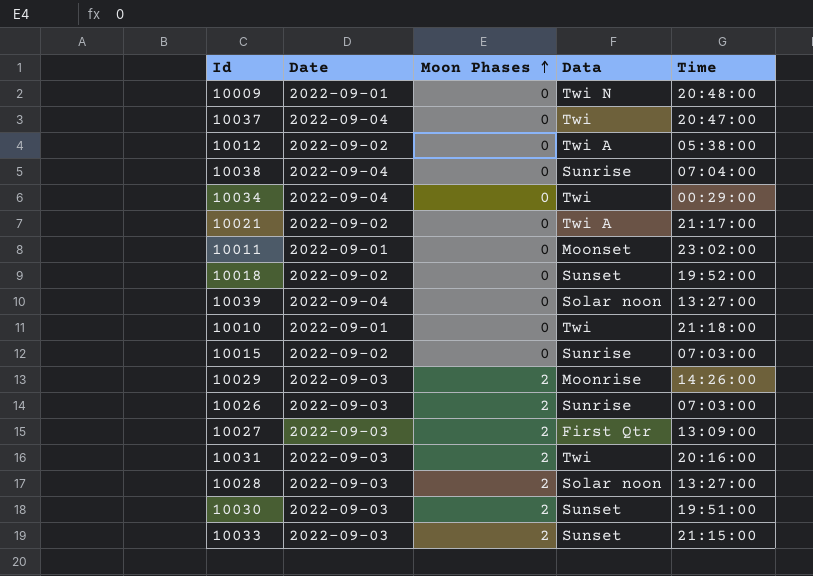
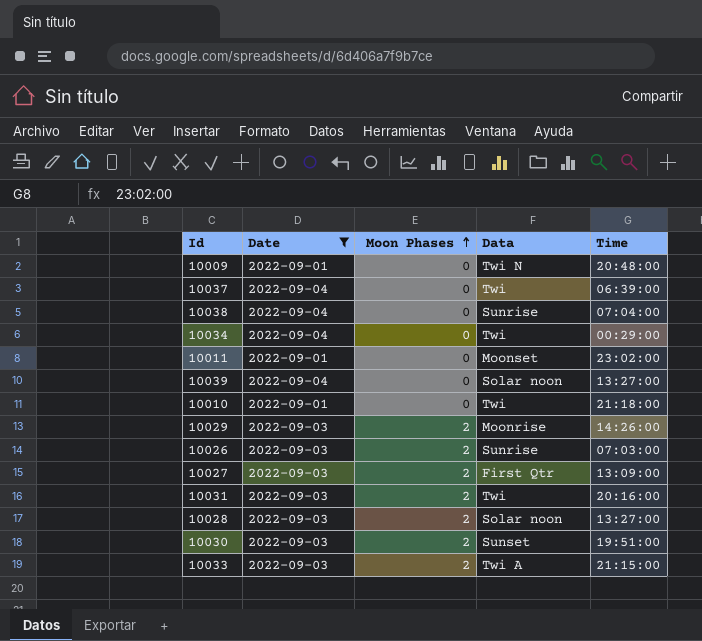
filter: none -> Date != 2022-09-02
10037 | Time: 20:47:00 -> 06:39:00
10033 | Data: Sunset -> Twi A

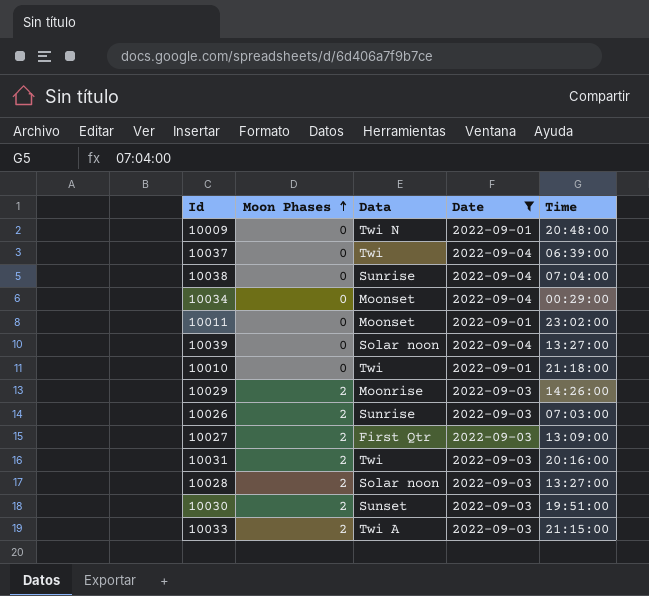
column Date | position: 2 -> 4
10034 | Data: Twi -> Moonset

